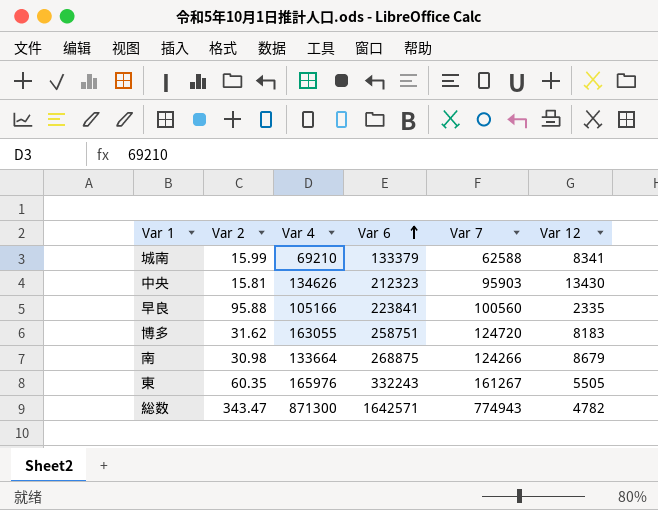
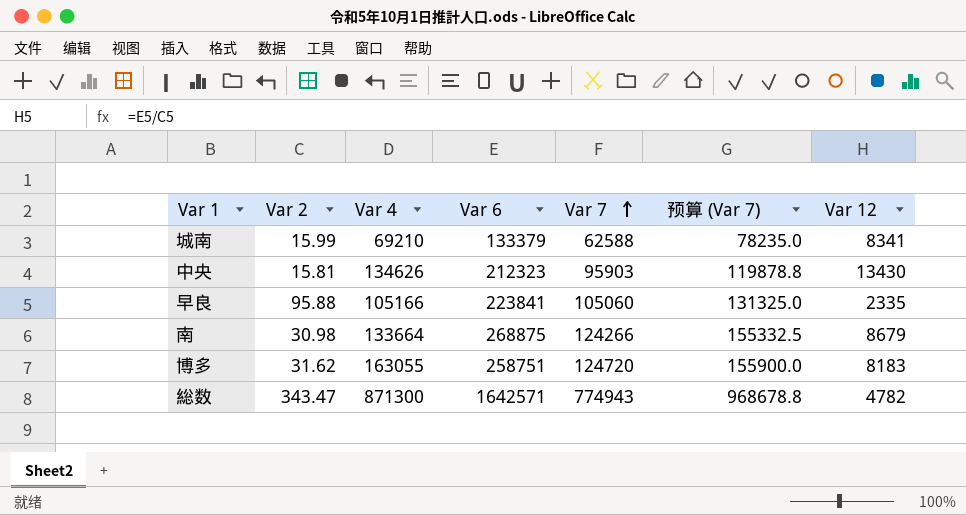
row order: Var 6 ascending -> Var 7 ascending
column 预算 (Var 7) | formula: none -> [Var 7] * 1.25
row 東: 60.35 | 165976 | 332243 | 161267 | 5505 -> none
早良 | Var 7: 100560 -> 105060

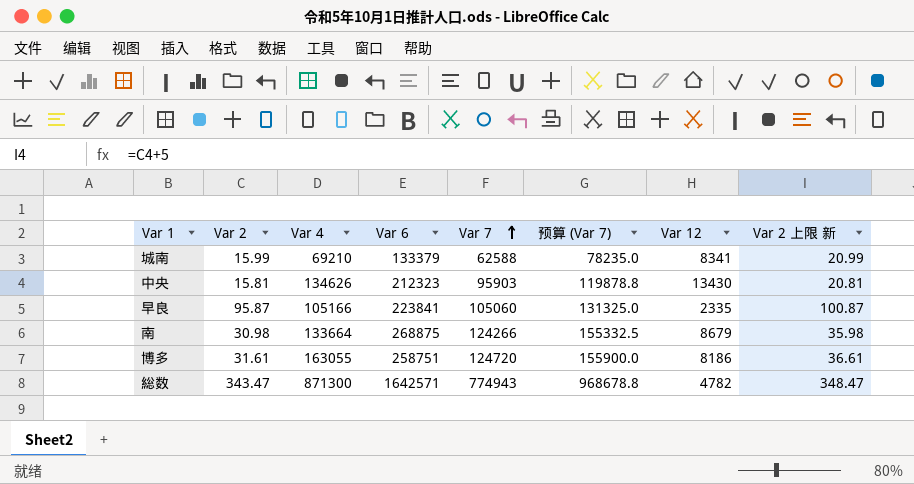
column Var 2 上限 新 | formula: none -> [Var 2] + 5
早良 | Var 2: 95.88 -> 95.87
博多 | Var 2: 31.62 -> 31.61
博多 | Var 12: 8183 -> 8186

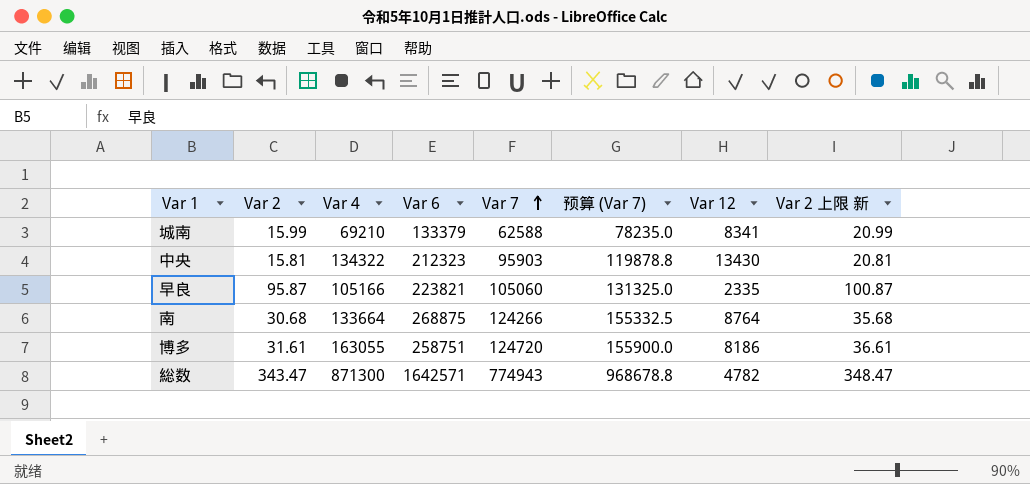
中央 | Var 4: 134626 -> 134322
早良 | Var 6: 223841 -> 223821
南 | Var 2: 30.98 -> 30.68
南 | Var 12: 8679 -> 8764
南 | Var 2 上限 新: 35.98 -> 35.68

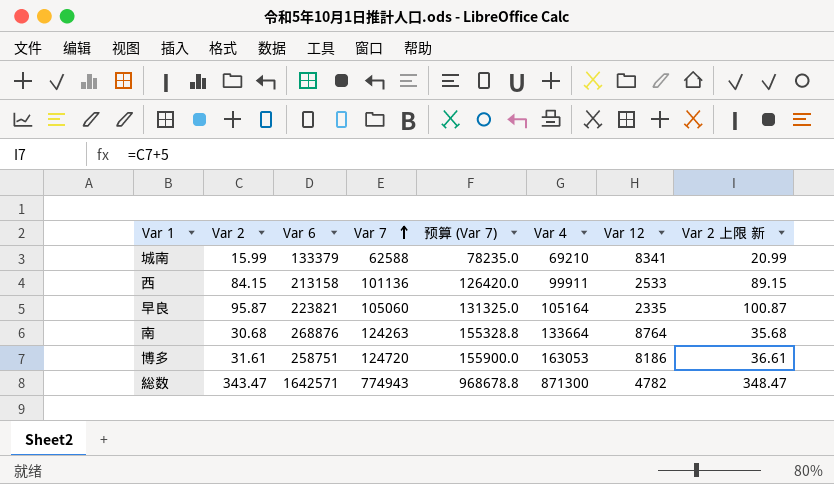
column Var 4 | position: 3 -> 6
row 中央: 15.81 | 134322 | 212323 | 95903 | 119878.8 | 13430 | 20.81 -> none
row 西: none -> 84.15 | 213158 | 101136 | 126420.0 | 99911 | 2533 | 89.15
早良 | Var 4: 105166 -> 105164
南 | Var 6: 268875 -> 268876
南 | Var 7: 124266 -> 124263
南 | 预算 (Var 7): 155332.5 -> 155328.8
博多 | Var 4: 163055 -> 163053

